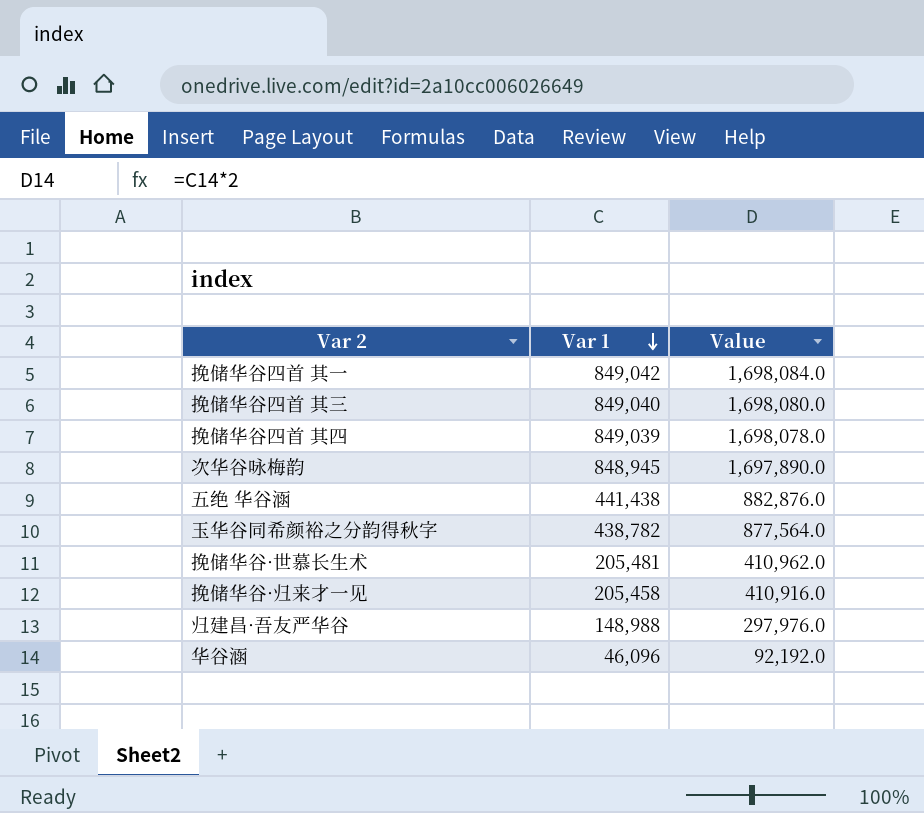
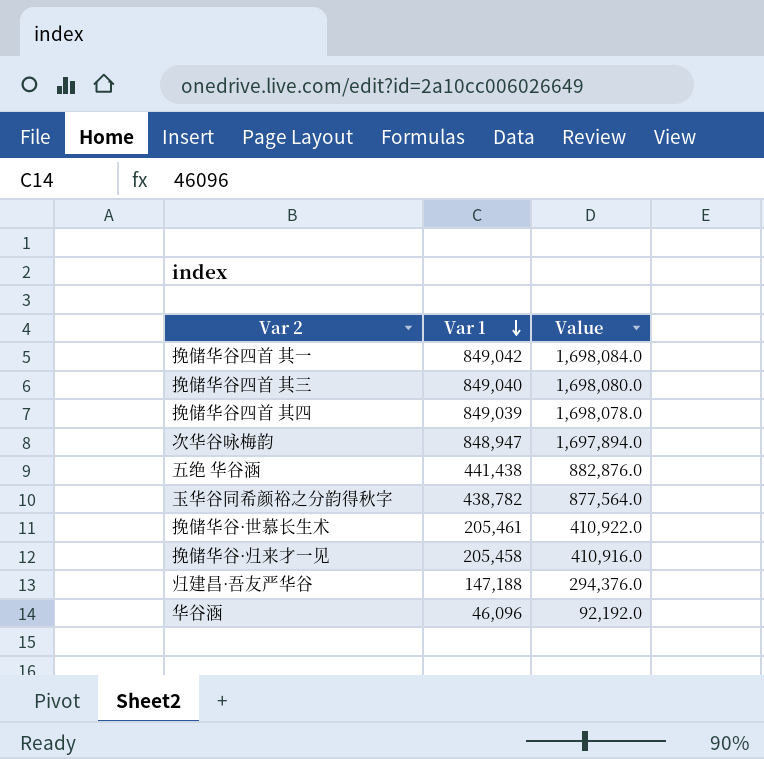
次华谷咏梅韵 | Var 1: 848,945 -> 848,947
次华谷咏梅韵 | Value: 1,697,890.0 -> 1,697,894.0
挽储华谷·世慕长生术 | Var 1: 205,481 -> 205,461
挽储华谷·世慕长生术 | Value: 410,962.0 -> 410,922.0
归建昌·吾友严华谷 | Var 1: 148,988 -> 147,188
归建昌·吾友严华谷 | Value: 297,976.0 -> 294,376.0

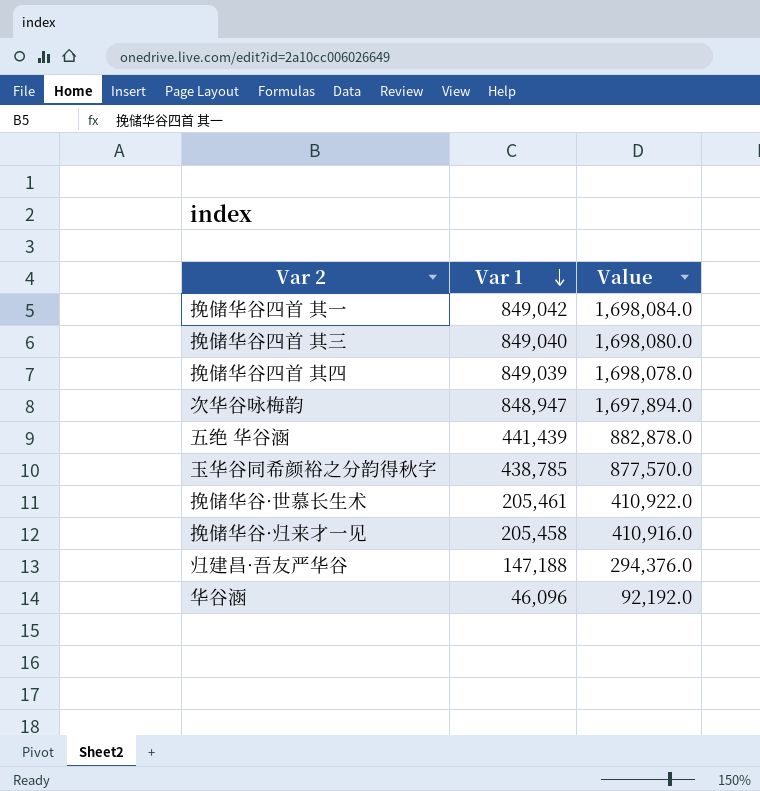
五绝 华谷涵 | Var 1: 441,438 -> 441,439
五绝 华谷涵 | Value: 882,876.0 -> 882,878.0
玉华谷同希颜裕之分韵得秋字 | Var 1: 438,782 -> 438,785
玉华谷同希颜裕之分韵得秋字 | Value: 877,564.0 -> 877,570.0

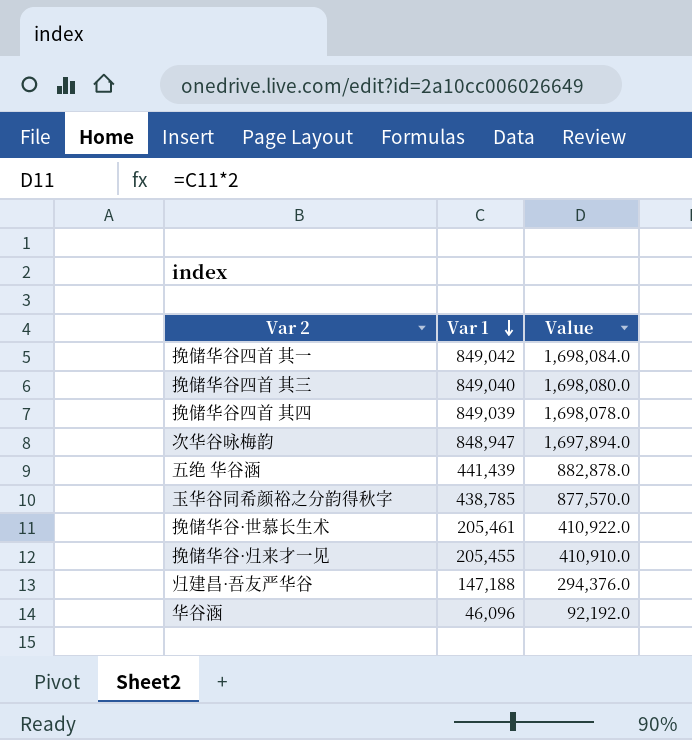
挽储华谷·归来才一见 | Var 1: 205,458 -> 205,455
挽储华谷·归来才一见 | Value: 410,916.0 -> 410,910.0

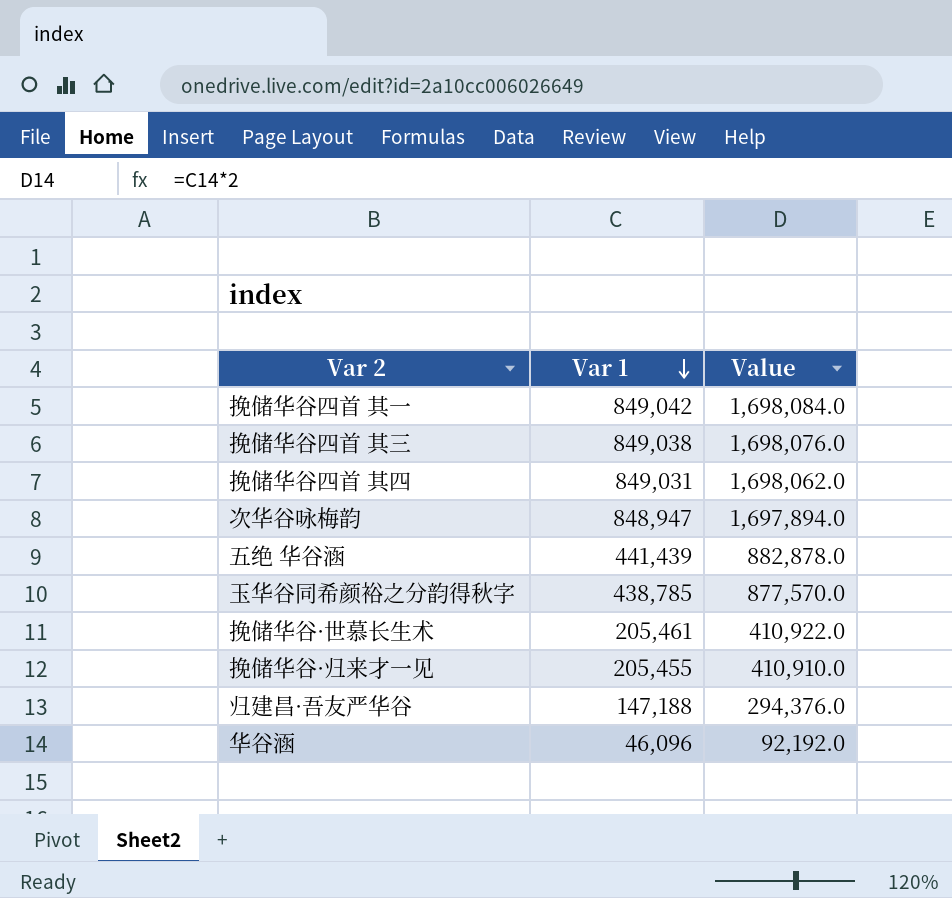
挽储华谷四首 其三 | Var 1: 849,040 -> 849,038
挽储华谷四首 其三 | Value: 1,698,080.0 -> 1,698,076.0
挽储华谷四首 其四 | Var 1: 849,039 -> 849,031
挽储华谷四首 其四 | Value: 1,698,078.0 -> 1,698,062.0

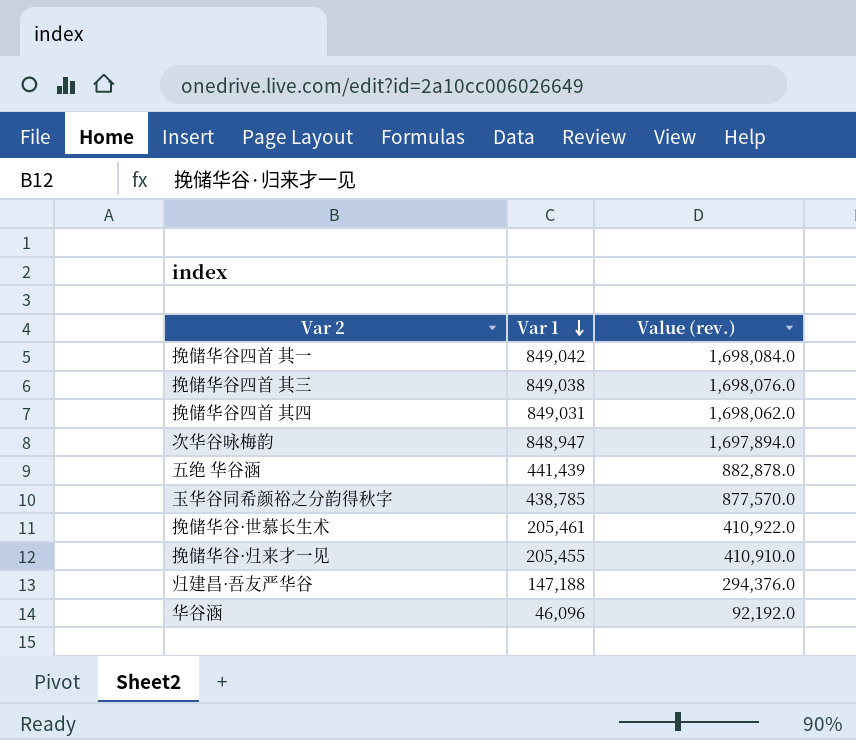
column name: Value -> Value (rev.)

